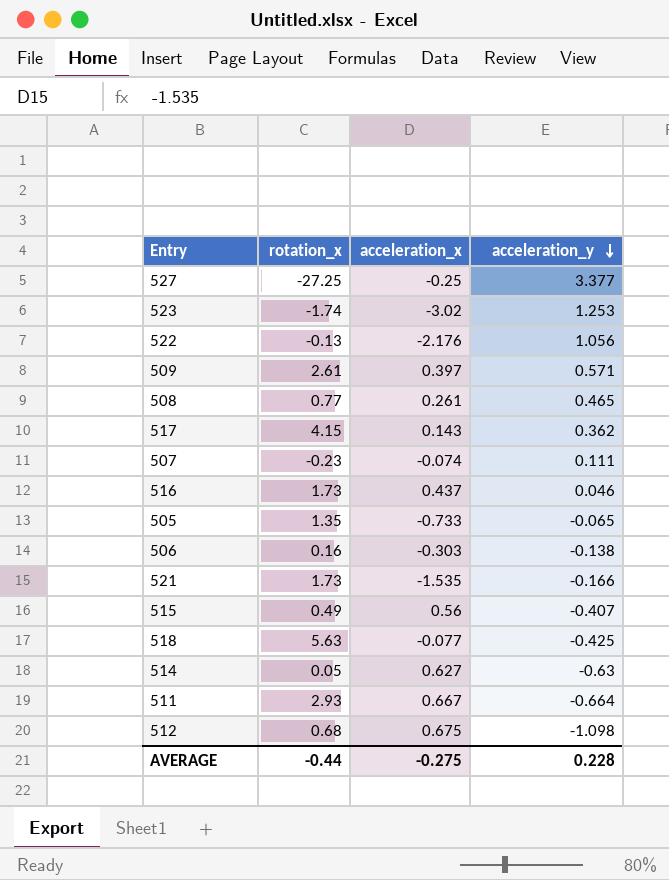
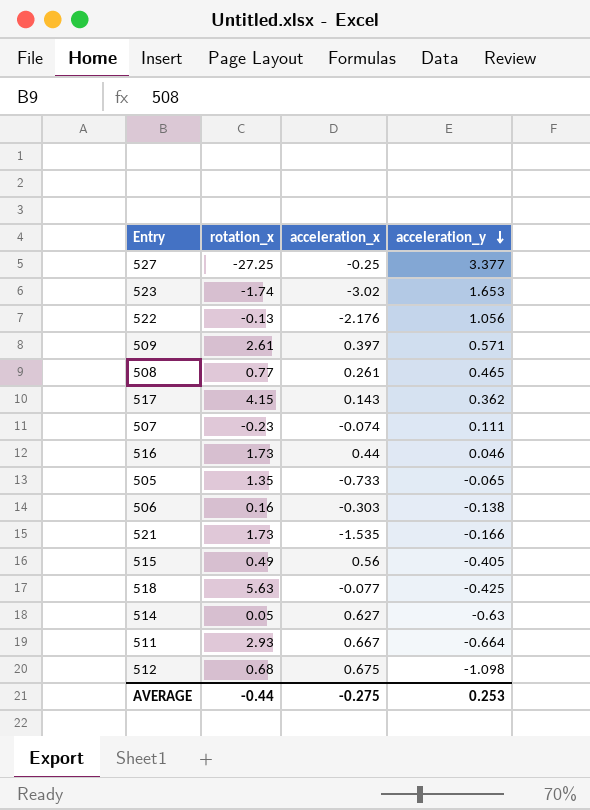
523 | acceleration_y: 1.253 -> 1.653
516 | acceleration_x: 0.437 -> 0.44
515 | acceleration_y: -0.407 -> -0.405
AVERAGE | acceleration_y: 0.228 -> 0.253

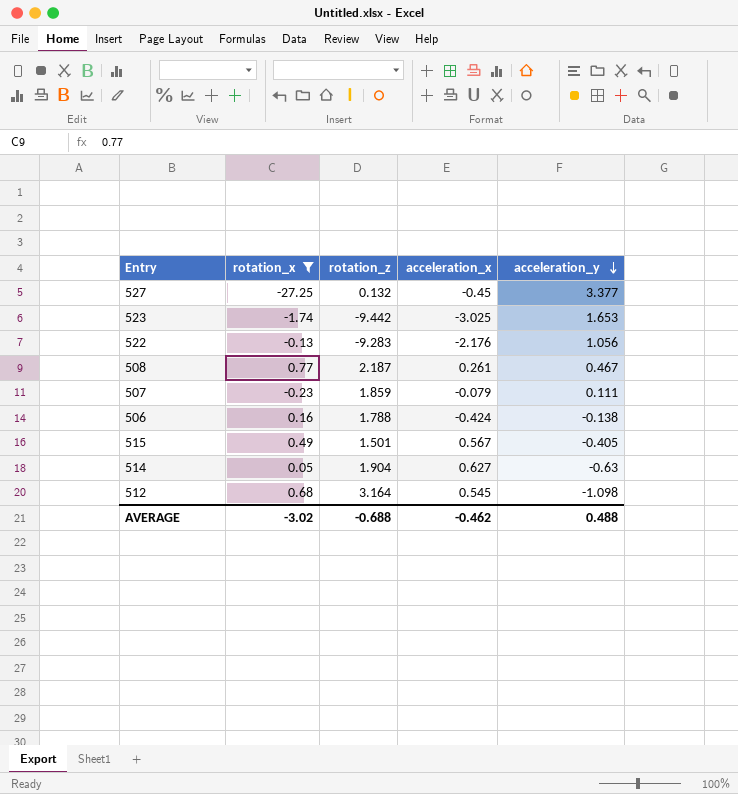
filter: none -> rotation_x <= 0.77
column rotation_z | position: none -> 3
527 | acceleration_x: -0.25 -> -0.45
523 | acceleration_x: -3.02 -> -3.025
508 | acceleration_y: 0.465 -> 0.467
507 | acceleration_x: -0.074 -> -0.079
506 | acceleration_x: -0.303 -> -0.424
515 | acceleration_x: 0.56 -> 0.567
512 | acceleration_x: 0.675 -> 0.545
AVERAGE | rotation_x: -0.44 -> -3.02
AVERAGE | acceleration_x: -0.275 -> -0.462
AVERAGE | acceleration_y: 0.253 -> 0.488

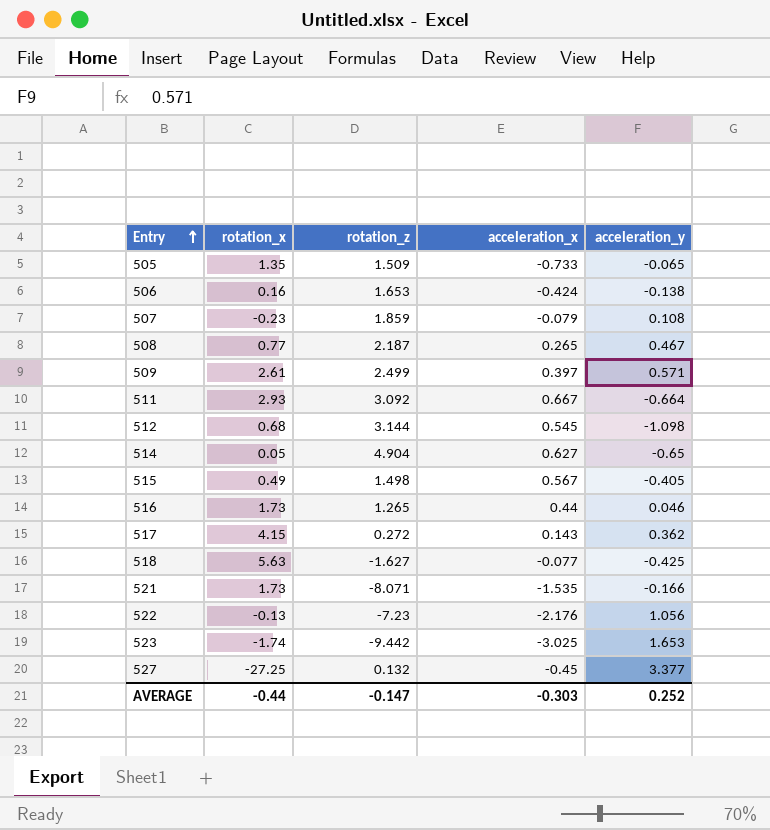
filter: rotation_x <= 0.77 -> none
row order: acceleration_y descending -> Entry ascending
506 | rotation_z: 1.788 -> 1.653
507 | acceleration_y: 0.111 -> 0.108
508 | acceleration_x: 0.261 -> 0.265
512 | rotation_z: 3.164 -> 3.144
514 | rotation_z: 1.904 -> 4.904
514 | acceleration_y: -0.63 -> -0.65
515 | rotation_z: 1.501 -> 1.498
522 | rotation_z: -9.283 -> -7.23
AVERAGE | rotation_x: -3.02 -> -0.44
AVERAGE | rotation_z: -0.688 -> -0.147
AVERAGE | acceleration_x: -0.462 -> -0.303
AVERAGE | acceleration_y: 0.488 -> 0.252

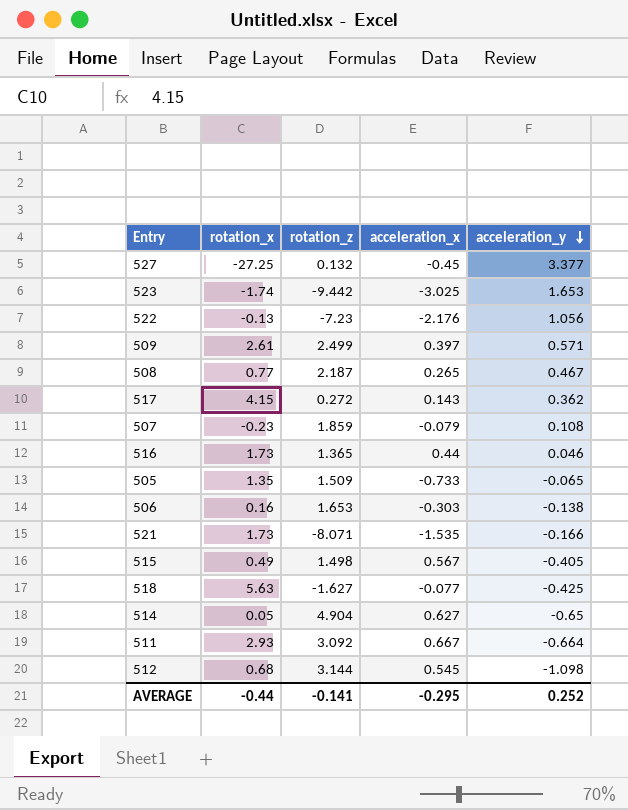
row order: Entry ascending -> acceleration_y descending
516 | rotation_z: 1.265 -> 1.365
506 | acceleration_x: -0.424 -> -0.303
AVERAGE | rotation_z: -0.147 -> -0.141
AVERAGE | acceleration_x: -0.303 -> -0.295

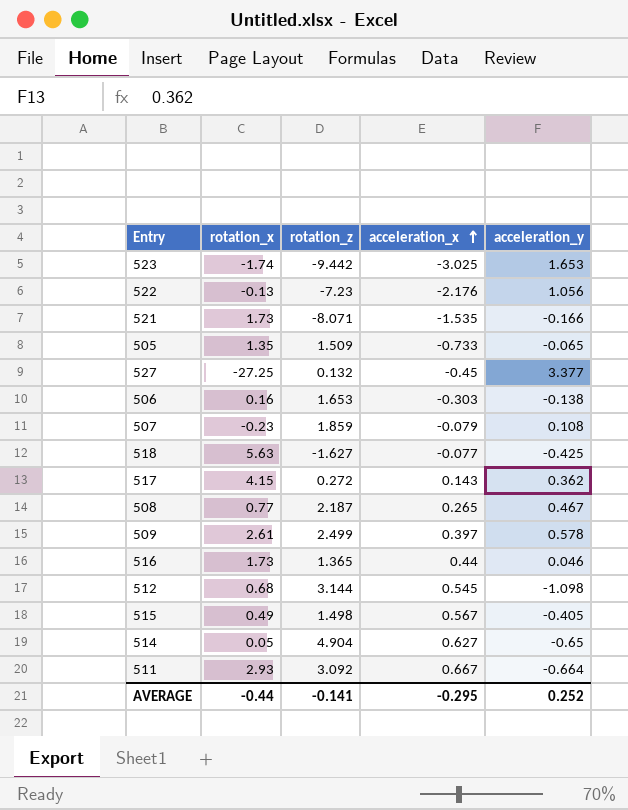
row order: acceleration_y descending -> acceleration_x ascending
509 | acceleration_y: 0.571 -> 0.578

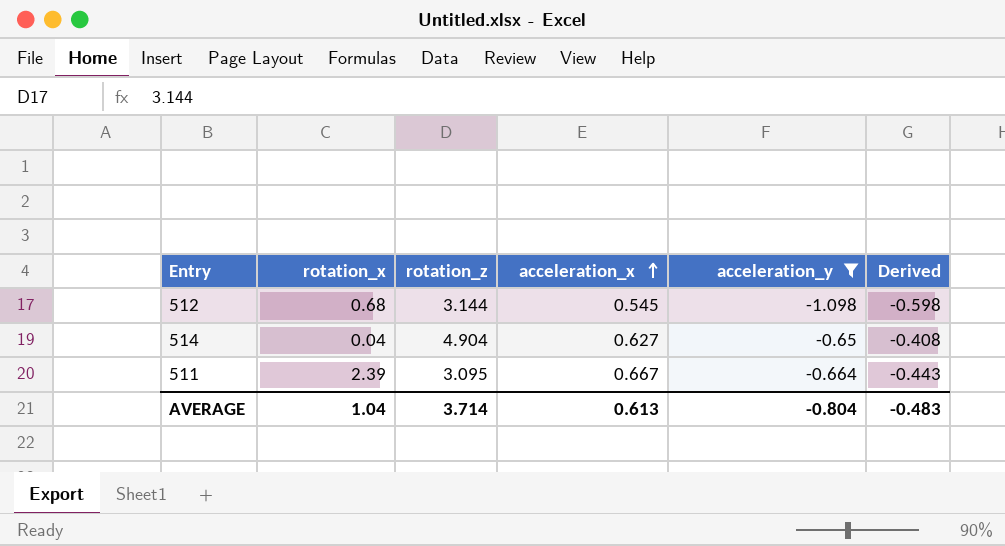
filter: none -> acceleration_y <= -0.65
column Derived | formula: none -> [acceleration_x] * [acceleration_y]
514 | rotation_x: 0.05 -> 0.04
511 | rotation_x: 2.93 -> 2.39
511 | rotation_z: 3.092 -> 3.095
AVERAGE | rotation_x: -0.44 -> 1.04
AVERAGE | rotation_z: -0.141 -> 3.714
AVERAGE | acceleration_x: -0.295 -> 0.613
AVERAGE | acceleration_y: 0.252 -> -0.804

